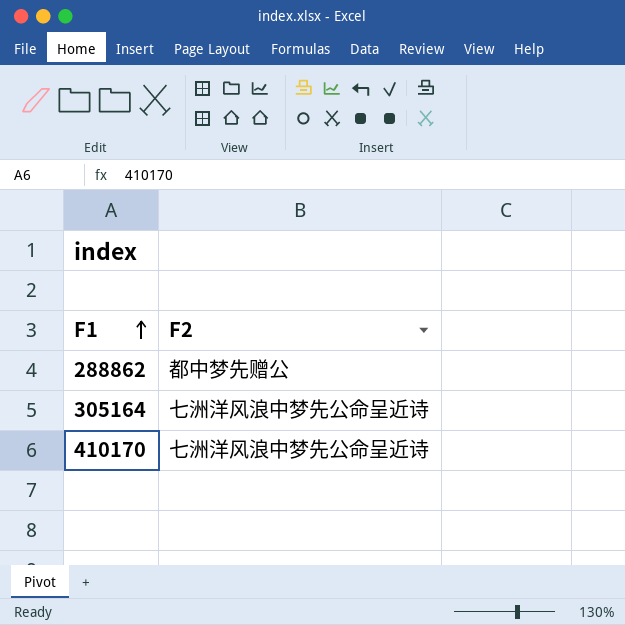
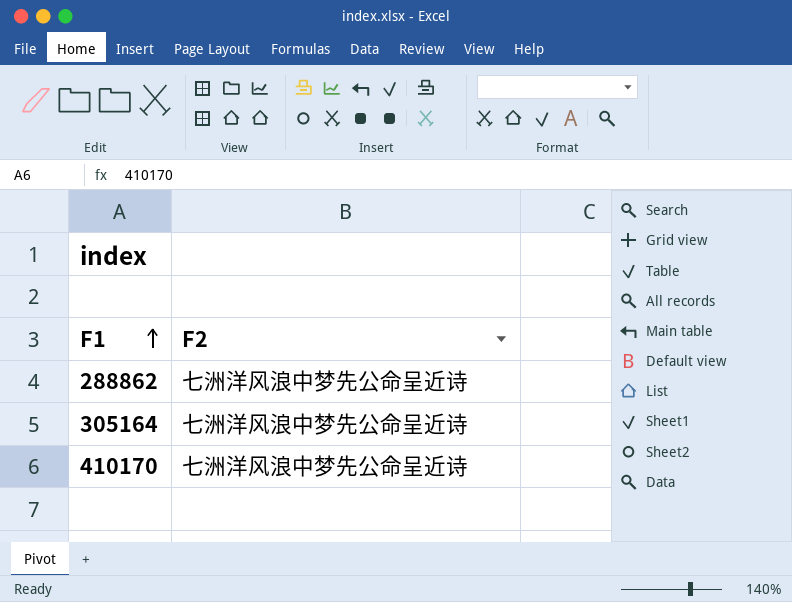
288862 | F2: 都中梦先赠公 -> 七洲洋风浪中梦先公命呈近诗

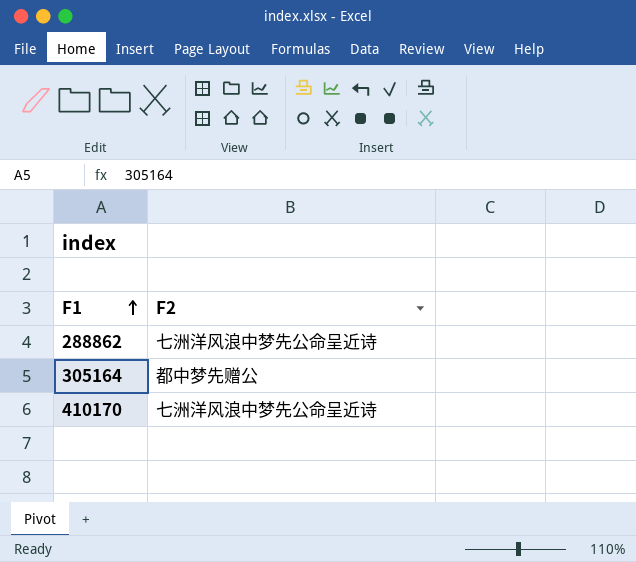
305164 | F2: 七洲洋风浪中梦先公命呈近诗 -> 都中梦先赠公

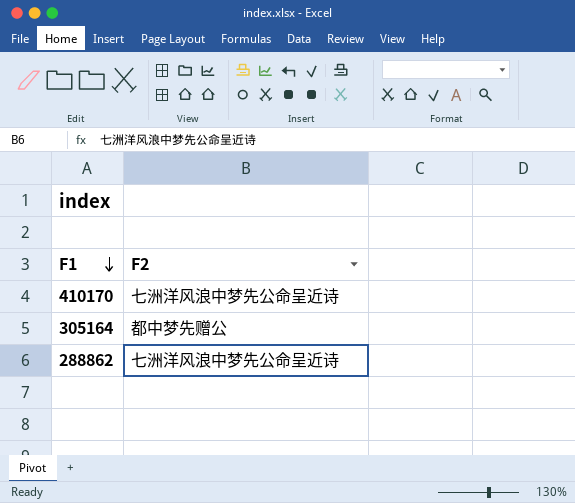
row order: F1 ascending -> F1 descending

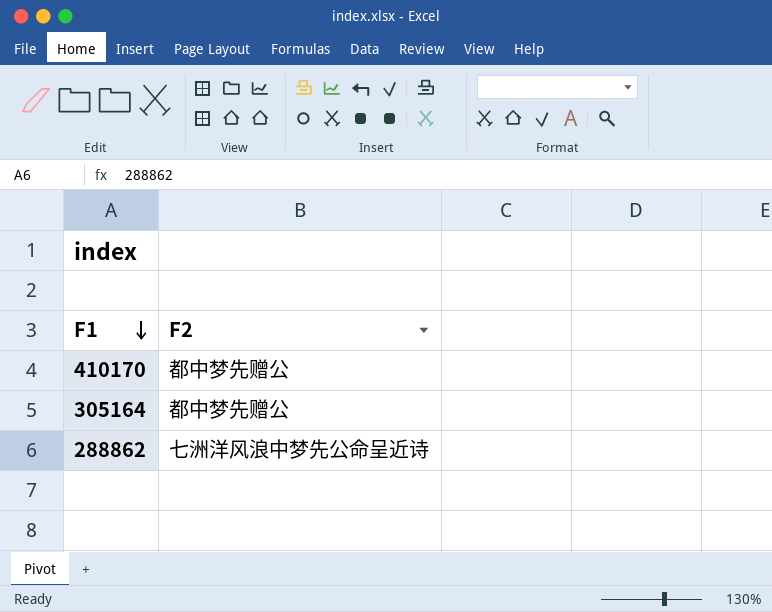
410170 | F2: 七洲洋风浪中梦先公命呈近诗 -> 都中梦先赠公

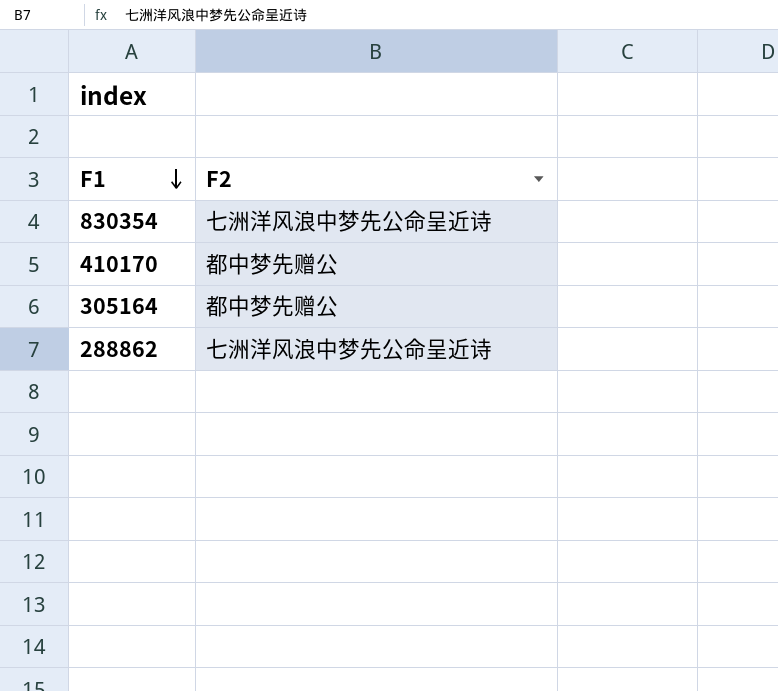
row 830354: none -> 七洲洋风浪中梦先公命呈近诗

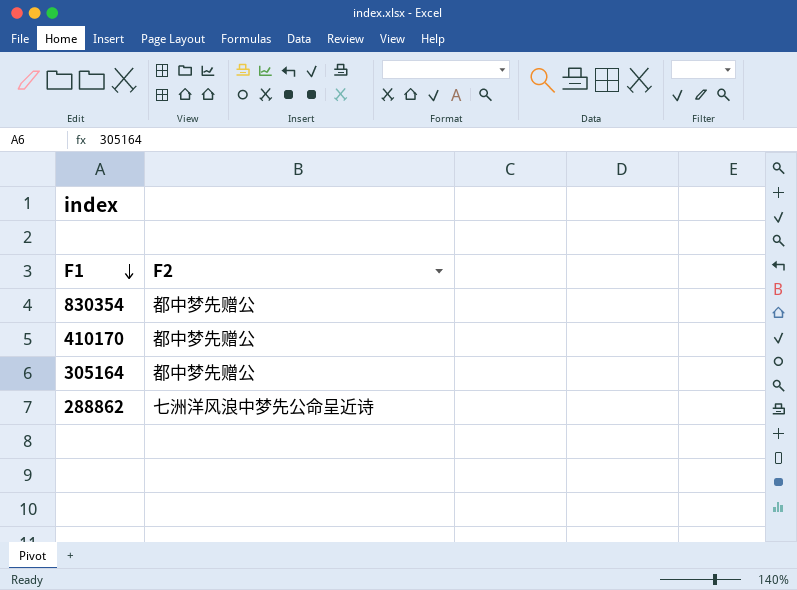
830354 | F2: 七洲洋风浪中梦先公命呈近诗 -> 都中梦先赠公

